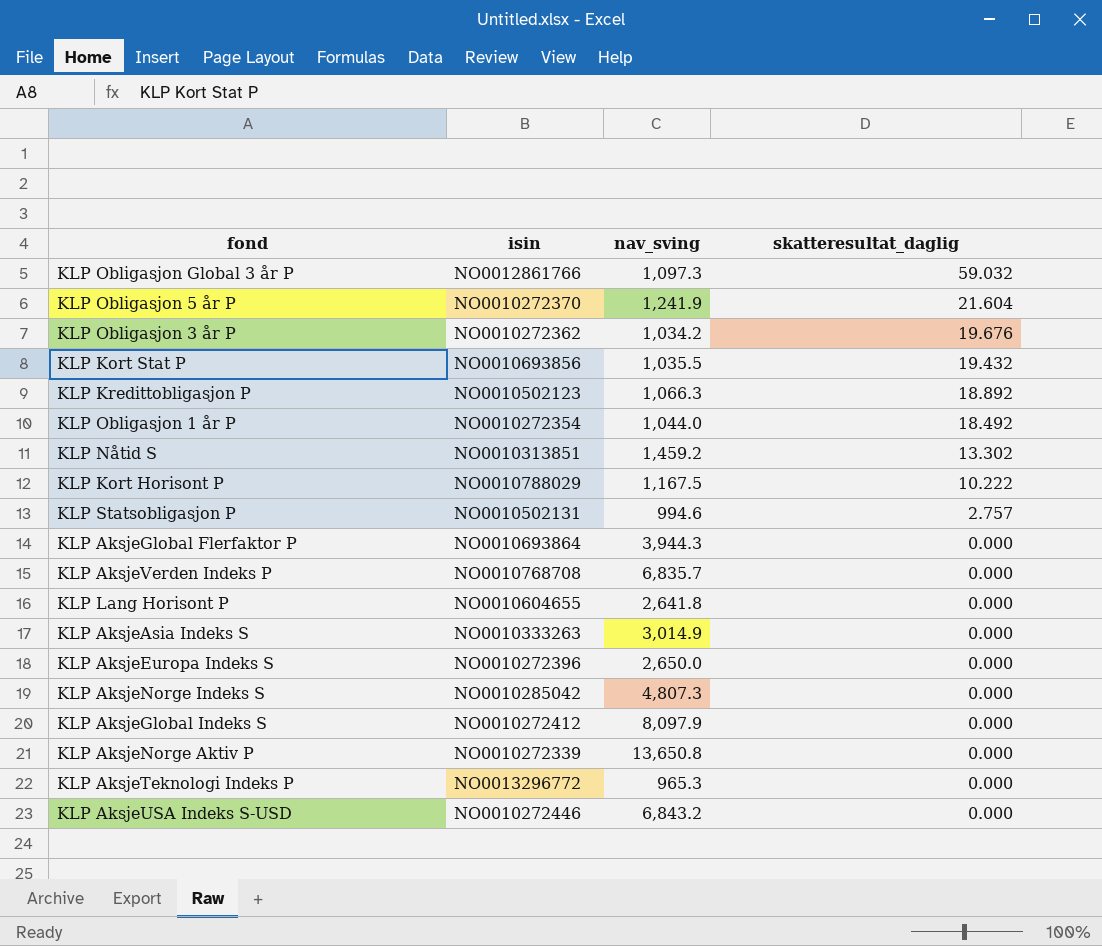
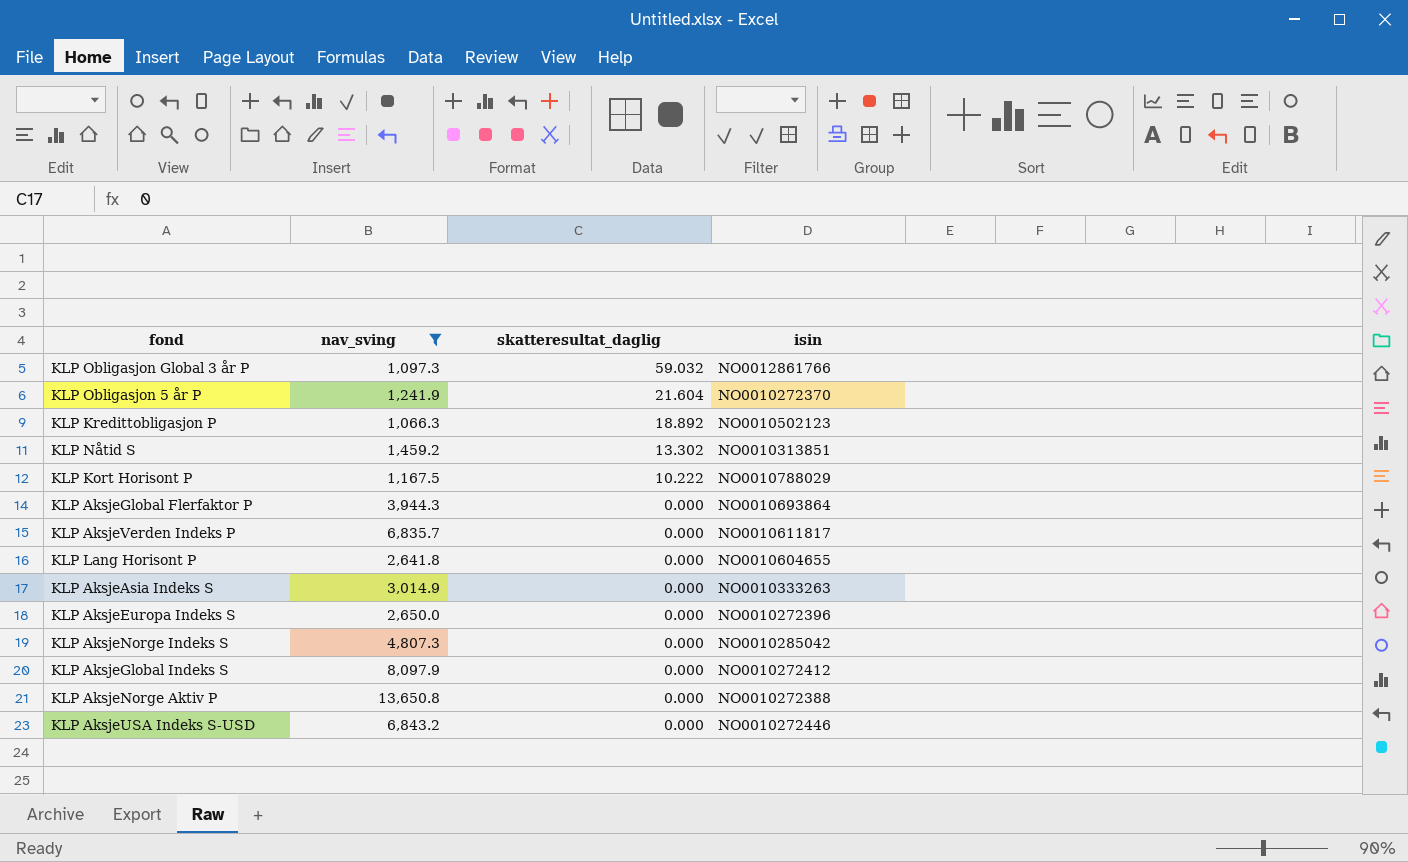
filter: none -> nav_sving >= 1,066.3
column isin | position: 2 -> 4
KLP AksjeVerden Indeks P | isin: NO0010768708 -> NO0010611817
KLP AksjeNorge Aktiv P | isin: NO0010272339 -> NO0010272388

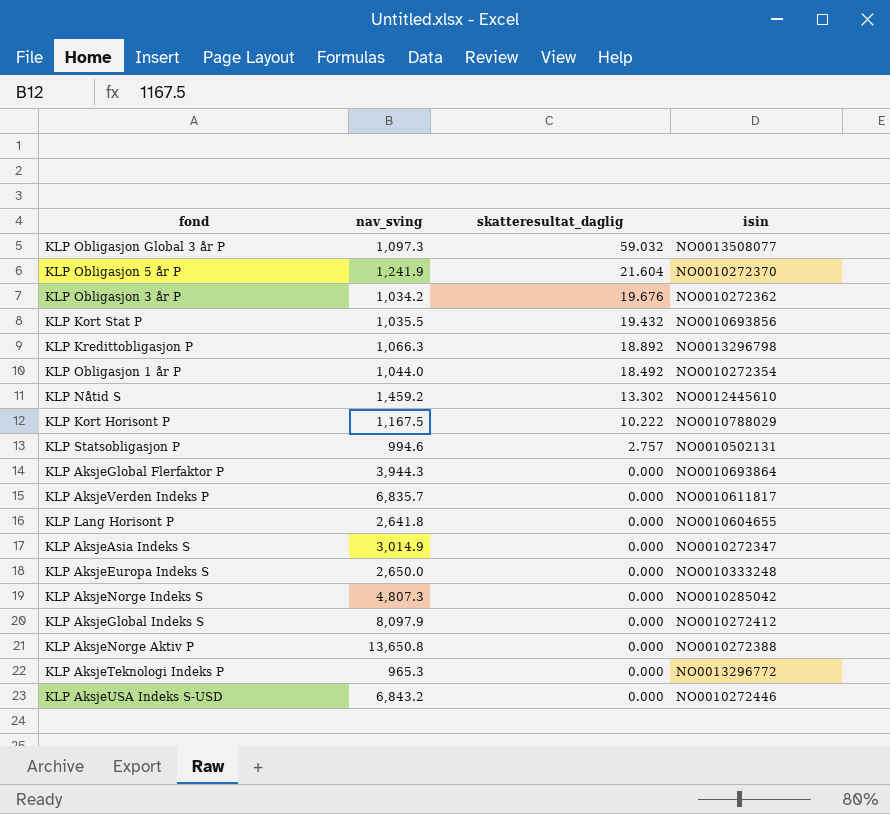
filter: nav_sving >= 1,066.3 -> none
KLP Obligasjon Global 3 år P | isin: NO0012861766 -> NO0013508077
KLP Kredittobligasjon P | isin: NO0010502123 -> NO0013296798
KLP Nåtid S | isin: NO0010313851 -> NO0012445610
KLP AksjeAsia Indeks S | isin: NO0010333263 -> NO0010272347
KLP AksjeEuropa Indeks S | isin: NO0010272396 -> NO0010333248

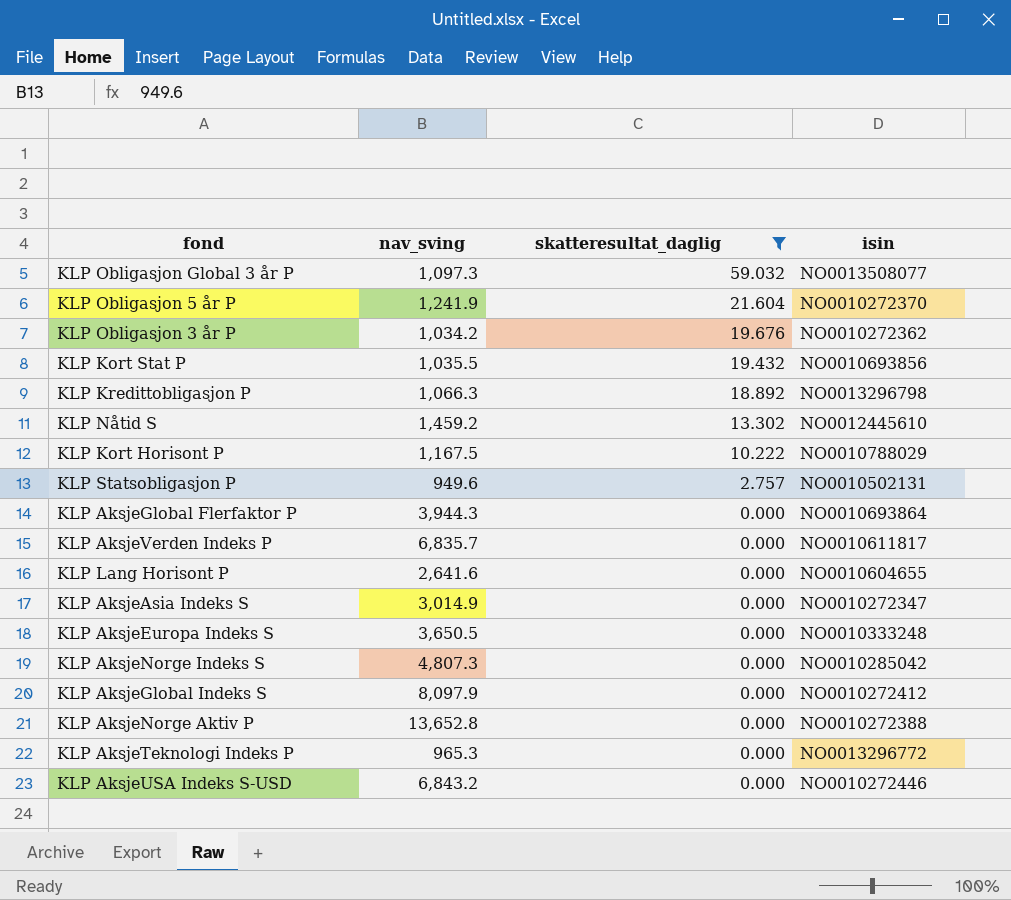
filter: none -> skatteresultat_daglig != 18.492
KLP Statsobligasjon P | nav_sving: 994.6 -> 949.6
KLP Lang Horisont P | nav_sving: 2,641.8 -> 2,641.6
KLP AksjeEuropa Indeks S | nav_sving: 2,650.0 -> 3,650.5
KLP AksjeNorge Aktiv P | nav_sving: 13,650.8 -> 13,652.8

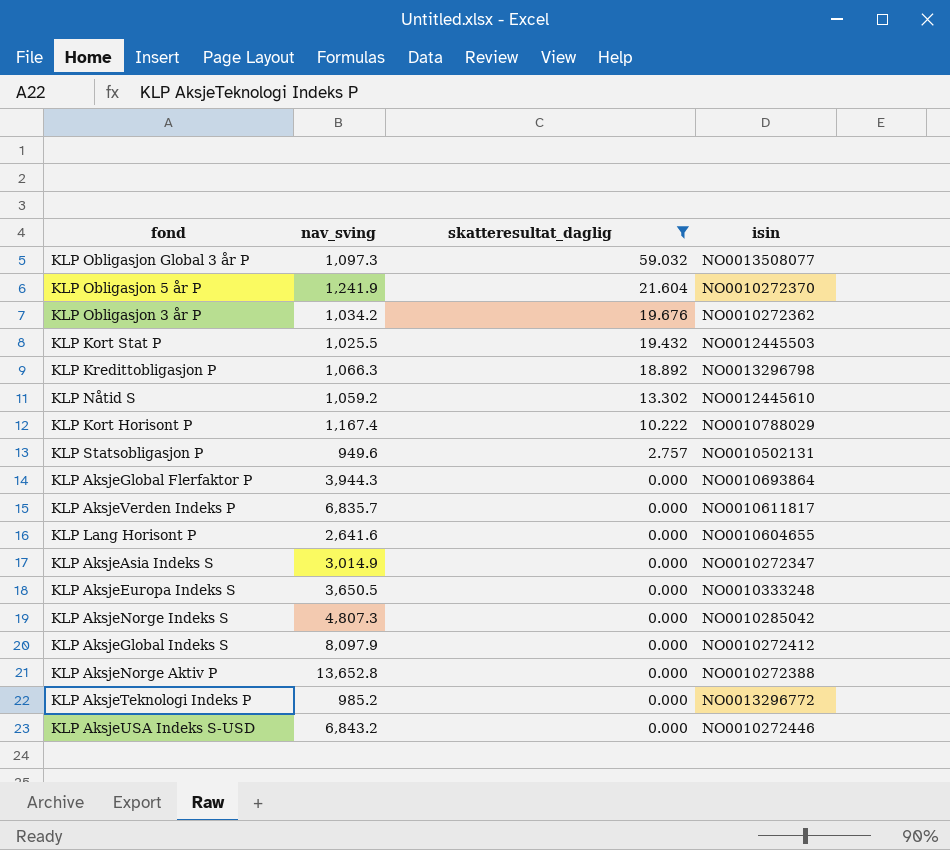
KLP Kort Stat P | nav_sving: 1,035.5 -> 1,025.5
KLP Kort Stat P | isin: NO0010693856 -> NO0012445503
KLP Nåtid S | nav_sving: 1,459.2 -> 1,059.2
KLP Kort Horisont P | nav_sving: 1,167.5 -> 1,167.4
KLP AksjeTeknologi Indeks P | nav_sving: 965.3 -> 985.2

